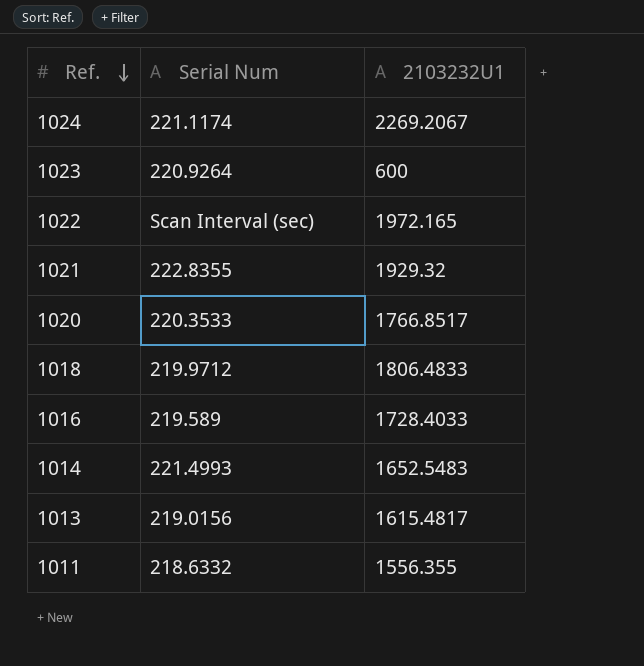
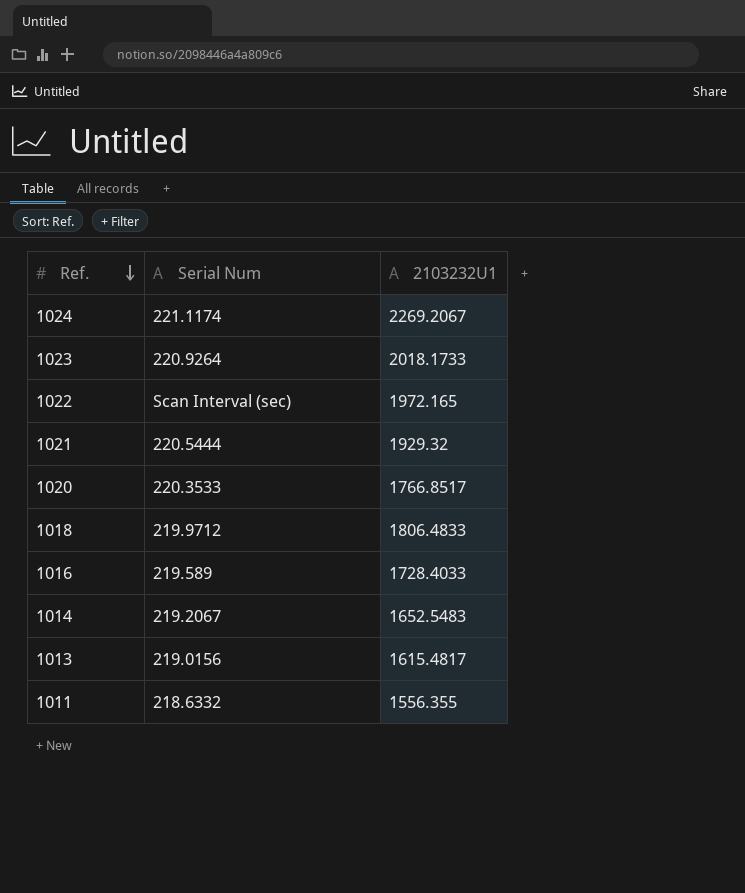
1023 | 2103232U1: 600 -> 2018.1733
1021 | Serial Num: 222.8355 -> 220.5444
1014 | Serial Num: 221.4993 -> 219.2067

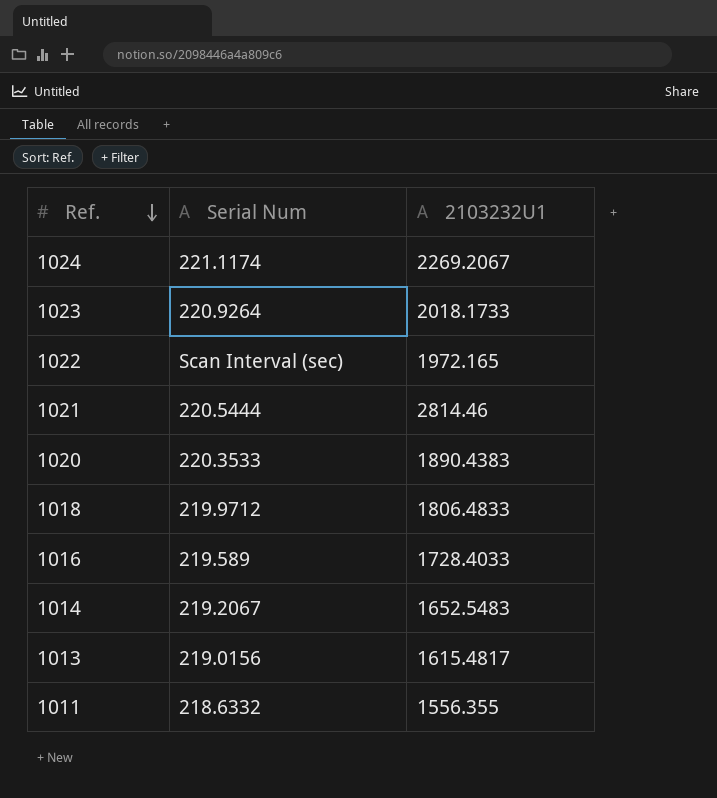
1021 | 2103232U1: 1929.32 -> 2814.46
1020 | 2103232U1: 1766.8517 -> 1890.4383

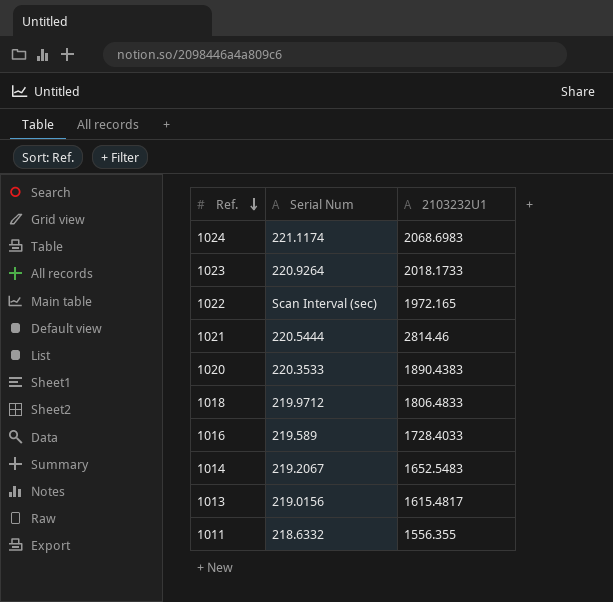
1024 | 2103232U1: 2269.2067 -> 2068.6983

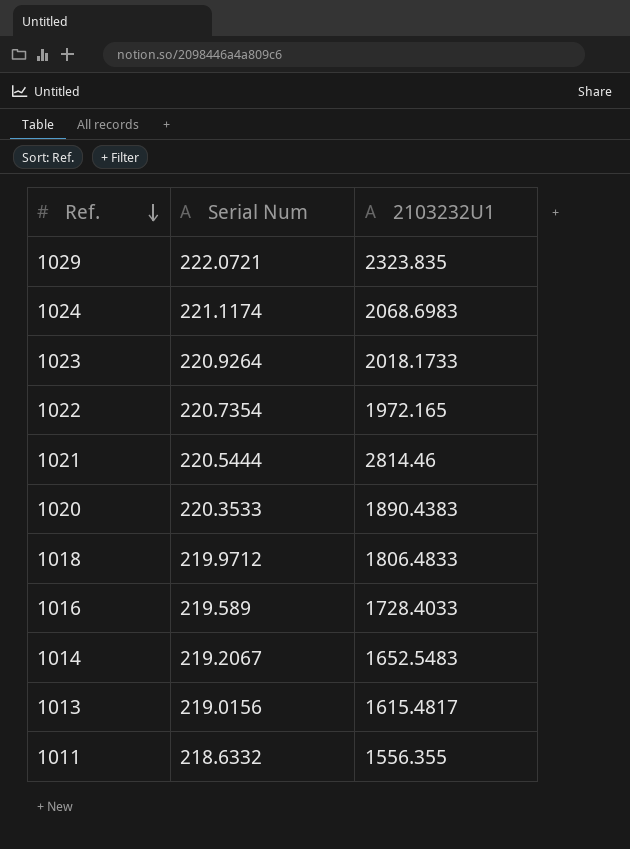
row 1029: none -> 222.0721 | 2323.835
1022 | Serial Num: Scan Interval (sec) -> 220.7354

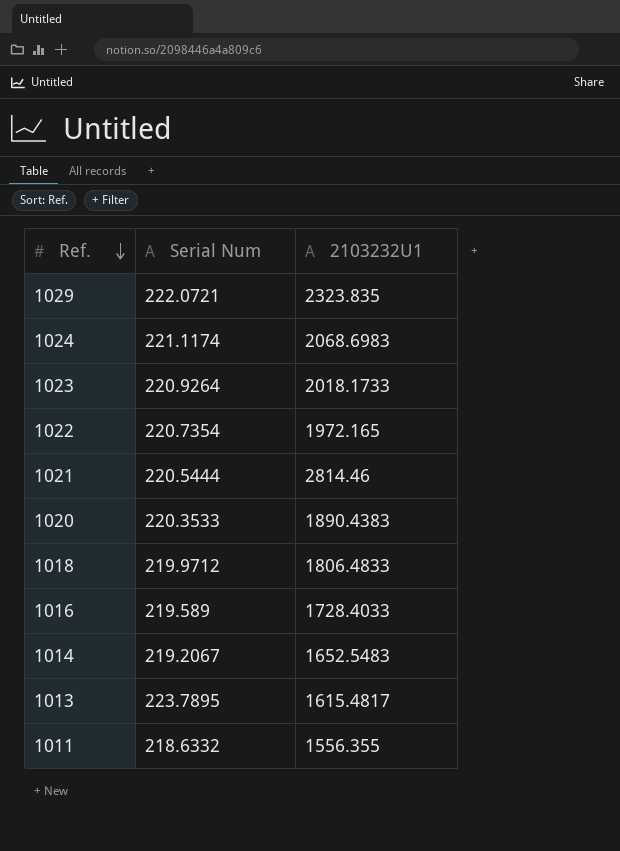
1013 | Serial Num: 219.0156 -> 223.7895

